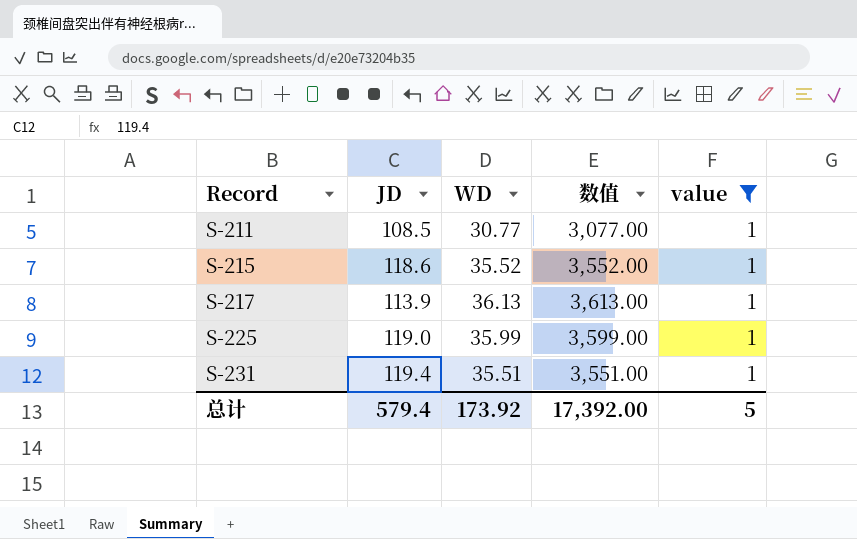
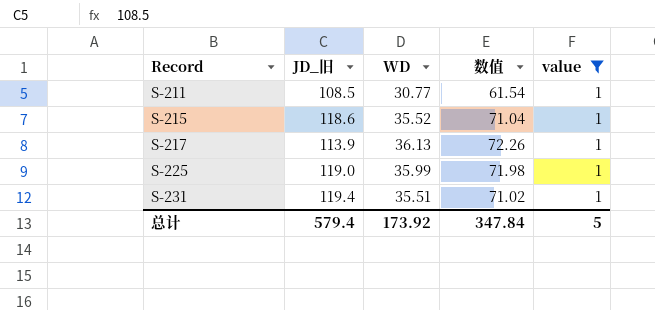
column name: JD -> JD_旧
column 数值 | formula: [WD] * 100 -> [WD] * 2
总计 | 数值: 17,392.00 -> 347.84

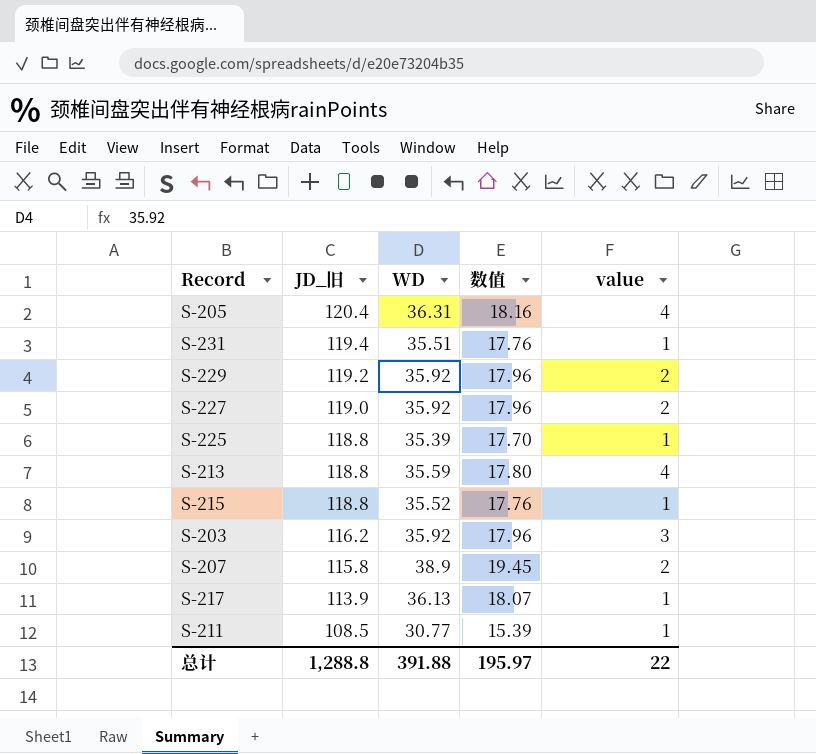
filter: value = 1 -> none
row order: Record ascending -> JD_旧 descending
column 数值 | formula: [WD] * 2 -> [WD] * 0.5
S-225 | JD_旧: 119.0 -> 118.8
S-225 | WD: 35.99 -> 35.39
S-215 | JD_旧: 118.6 -> 118.8
总计 | JD_旧: 579.4 -> 1,288.8
总计 | WD: 173.92 -> 391.88
总计 | 数值: 347.84 -> 195.97
总计 | value: 5 -> 22

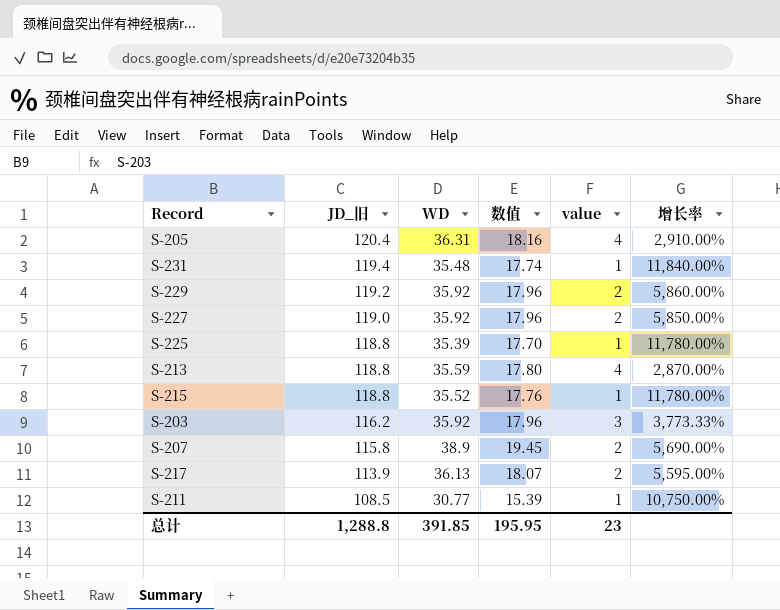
column 增长率 | formula: none -> ([JD_旧] - [value]) / [value]
S-231 | WD: 35.51 -> 35.48
S-231 | 数值: 17.76 -> 17.74
S-217 | value: 1 -> 2
总计 | WD: 391.88 -> 391.85
总计 | 数值: 195.97 -> 195.95
总计 | value: 22 -> 23

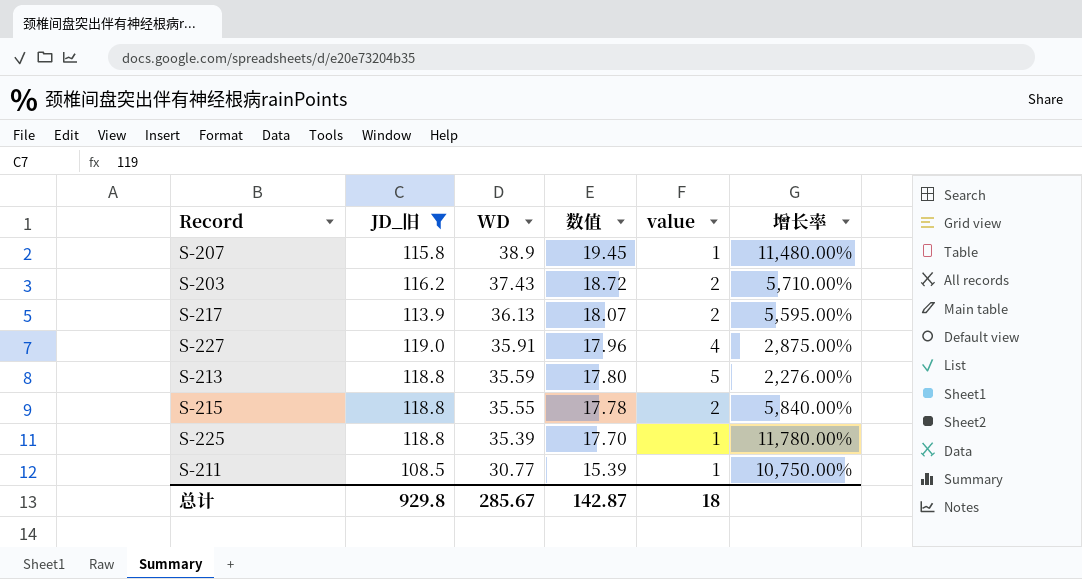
filter: none -> JD_旧 <= 119.0
row order: JD_旧 descending -> WD descending
S-207 | value: 2 -> 1
S-207 | 增长率: 5,690.00% -> 11,480.00%
S-203 | WD: 35.92 -> 37.43
S-203 | 数值: 17.96 -> 18.72
S-203 | value: 3 -> 2
S-203 | 增长率: 3,773.33% -> 5,710.00%
S-227 | WD: 35.92 -> 35.91
S-227 | value: 2 -> 4
S-227 | 增长率: 5,850.00% -> 2,875.00%
S-213 | value: 4 -> 5
S-213 | 增长率: 2,870.00% -> 2,276.00%
S-215 | WD: 35.52 -> 35.55
S-215 | 数值: 17.76 -> 17.78
S-215 | value: 1 -> 2
S-215 | 增长率: 11,780.00% -> 5,840.00%
总计 | JD_旧: 1,288.8 -> 929.8
总计 | WD: 391.85 -> 285.67
总计 | 数值: 195.95 -> 142.87
总计 | value: 23 -> 18

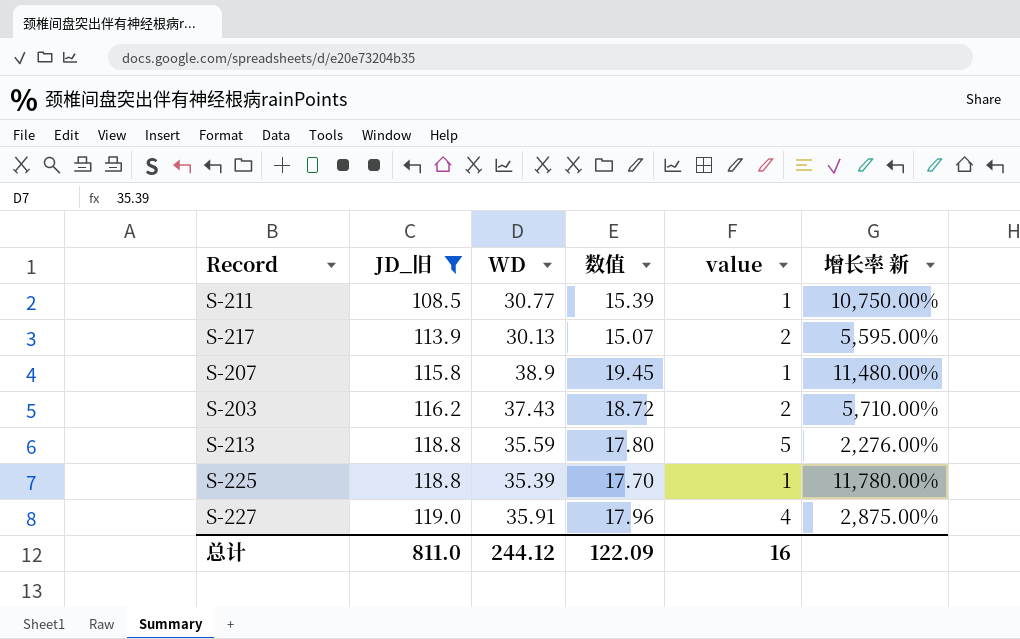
row order: WD descending -> JD_旧 ascending
column name: 增长率 -> 增长率 新
row S-215: 118.8 | 35.55 | 17.78 | 2 | 5,840.00% -> none
S-217 | WD: 36.13 -> 30.13
S-217 | 数值: 18.07 -> 15.07
总计 | JD_旧: 929.8 -> 811.0
总计 | WD: 285.67 -> 244.12
总计 | 数值: 142.87 -> 122.09
总计 | value: 18 -> 16

